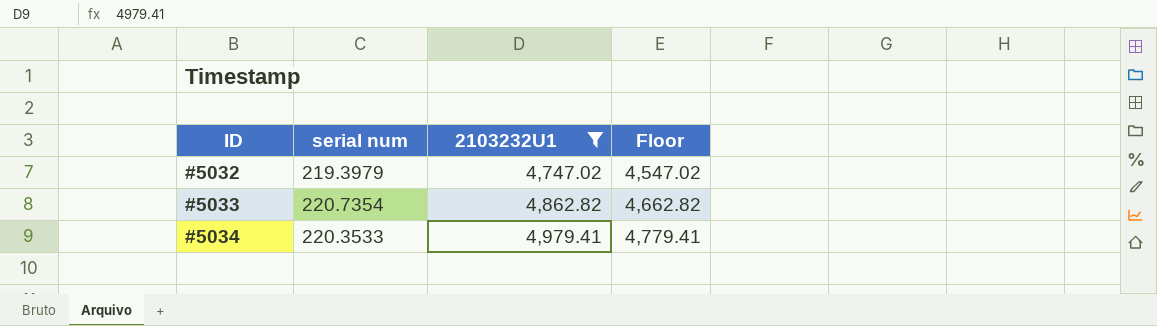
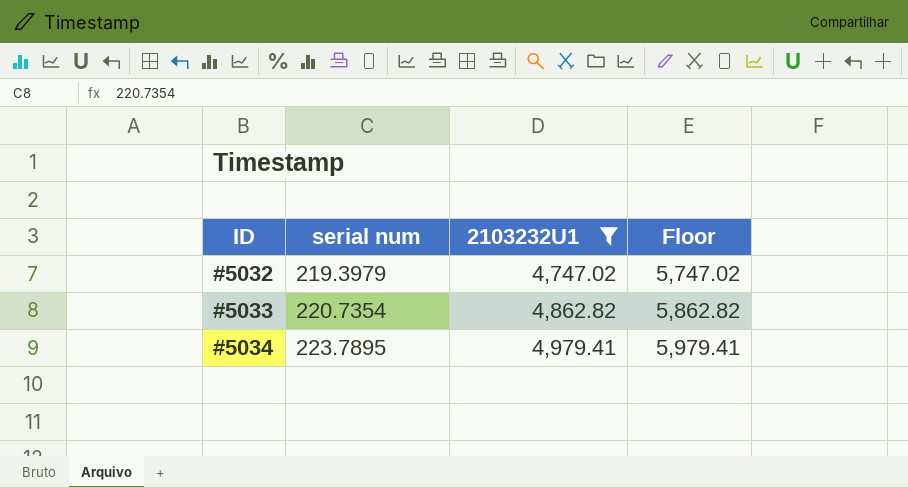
column Floor | formula: [2103232U1] - 200 -> [2103232U1] + 1000
#5034 | serial num: 220.3533 -> 223.7895

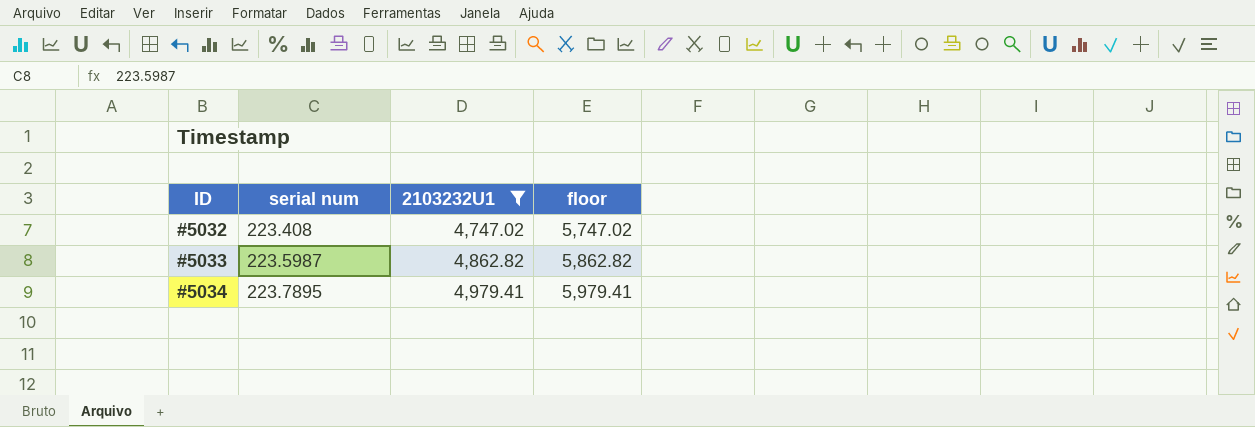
column name: Floor -> floor
#5032 | serial num: 219.3979 -> 223.408
#5033 | serial num: 220.7354 -> 223.5987

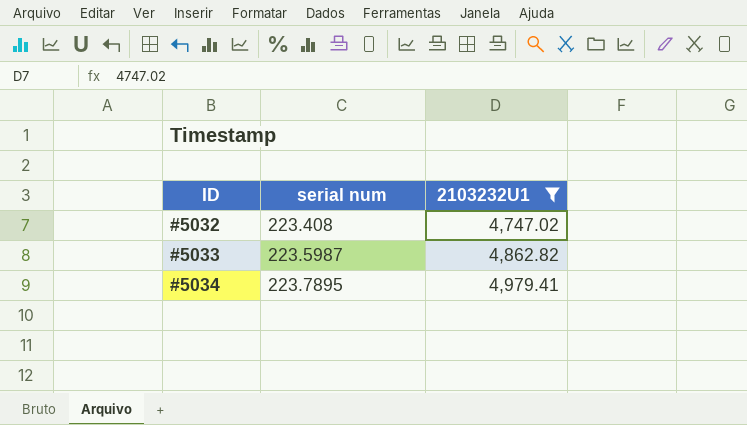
column floor | formula: [2103232U1] + 1000 -> none

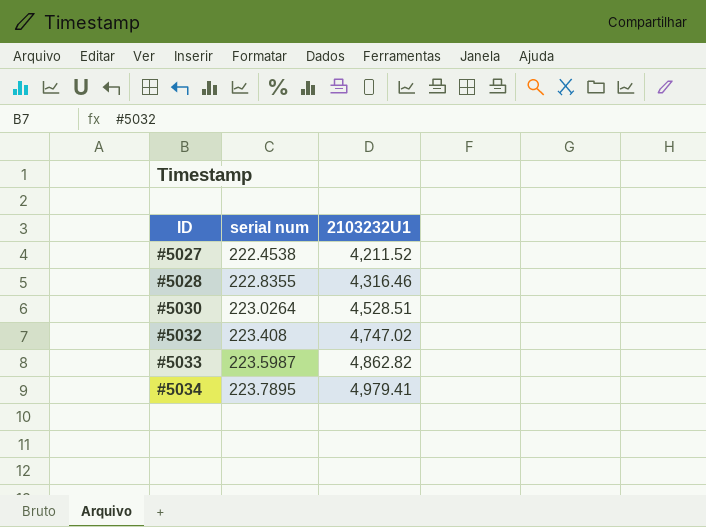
filter: 2103232U1 >= 4,747.02 -> none

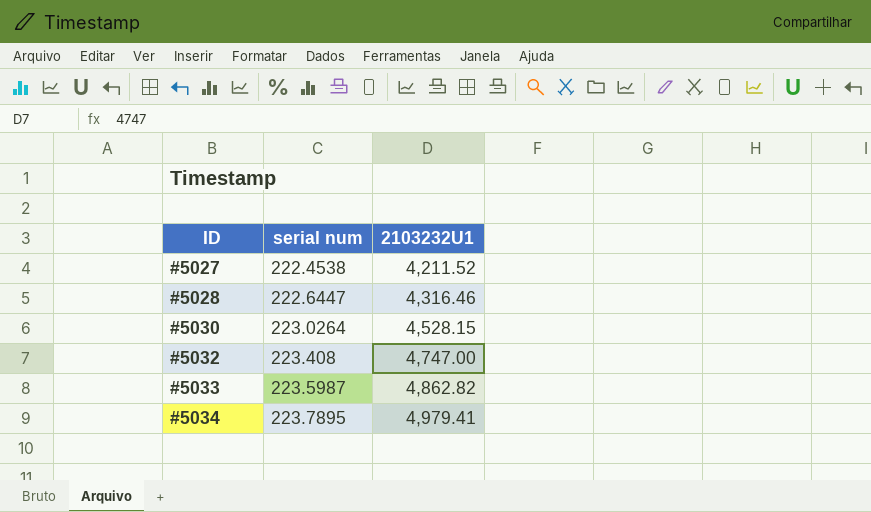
#5028 | serial num: 222.8355 -> 222.6447
#5030 | 2103232U1: 4,528.51 -> 4,528.15
#5032 | 2103232U1: 4,747.02 -> 4,747.00

